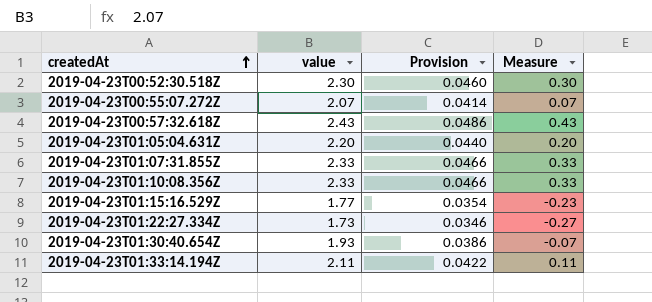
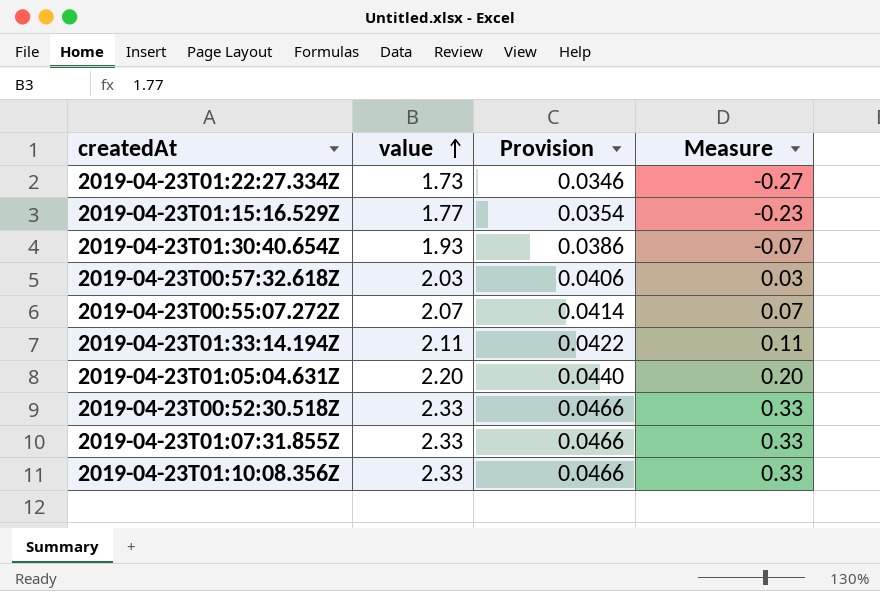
row order: createdAt ascending -> value ascending
2019-04-23T00:57:32.618Z | value: 2.43 -> 2.03
2019-04-23T00:57:32.618Z | Provision: 0.0486 -> 0.0406
2019-04-23T00:57:32.618Z | Measure: 0.43 -> 0.03
2019-04-23T00:52:30.518Z | value: 2.30 -> 2.33
2019-04-23T00:52:30.518Z | Provision: 0.0460 -> 0.0466
2019-04-23T00:52:30.518Z | Measure: 0.30 -> 0.33

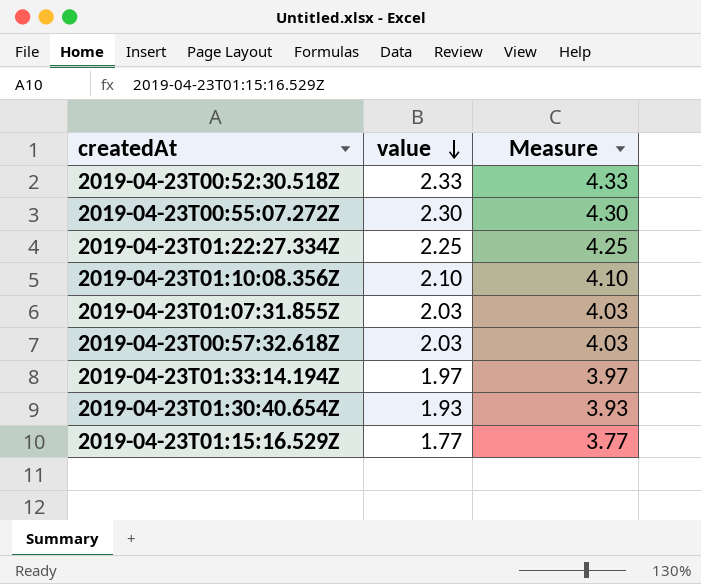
row order: value ascending -> value descending
column Provision | formula: [value] * 0.02 -> none
column Measure | formula: [value] - 2 -> [value] + 2
row 2019-04-23T01:05:04.631Z: 2.20 | 0.0440 | 0.20 -> none
2019-04-23T00:55:07.272Z | value: 2.07 -> 2.30
2019-04-23T01:22:27.334Z | value: 1.73 -> 2.25
2019-04-23T01:10:08.356Z | value: 2.33 -> 2.10
2019-04-23T01:07:31.855Z | value: 2.33 -> 2.03
2019-04-23T01:33:14.194Z | value: 2.11 -> 1.97

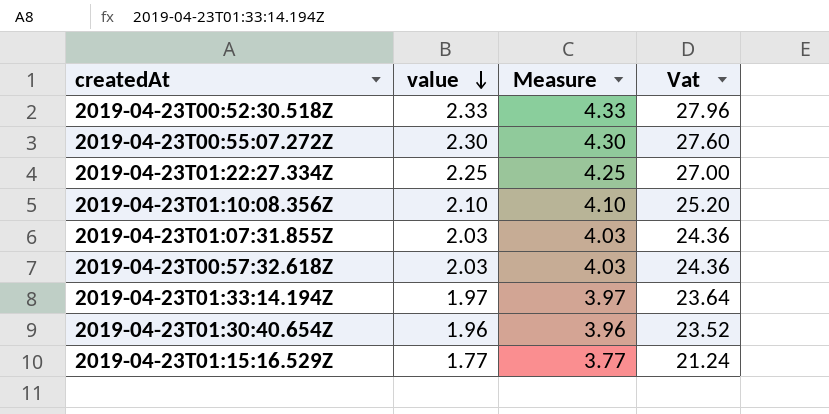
column Vat | formula: none -> [value] * 12
2019-04-23T01:30:40.654Z | value: 1.93 -> 1.96
2019-04-23T01:30:40.654Z | Measure: 3.93 -> 3.96

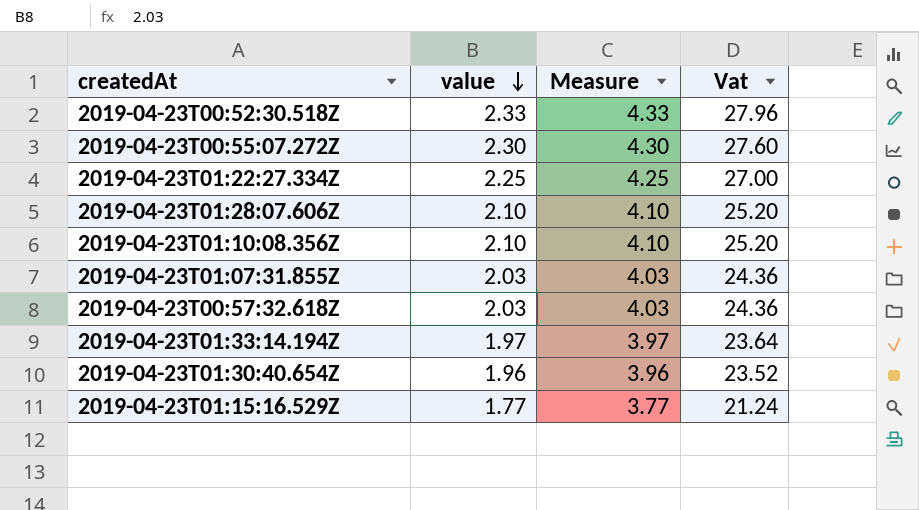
row 2019-04-23T01:28:07.606Z: none -> 2.10 | 4.10 | 25.20

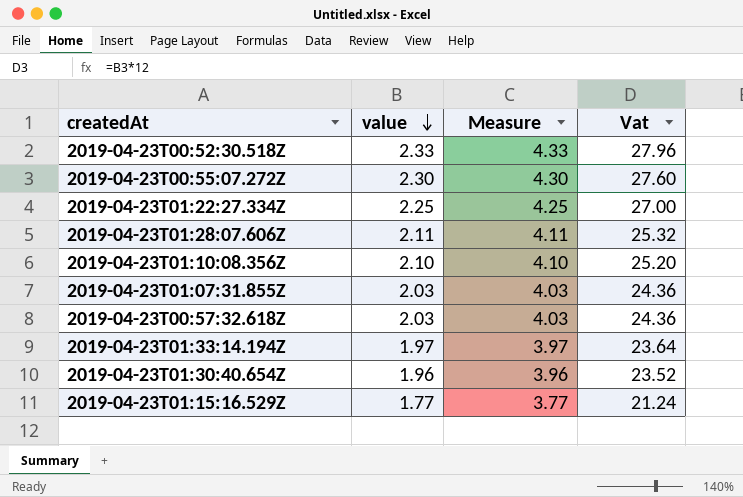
2019-04-23T01:28:07.606Z | value: 2.10 -> 2.11
2019-04-23T01:28:07.606Z | Measure: 4.10 -> 4.11
2019-04-23T01:28:07.606Z | Vat: 25.20 -> 25.32

